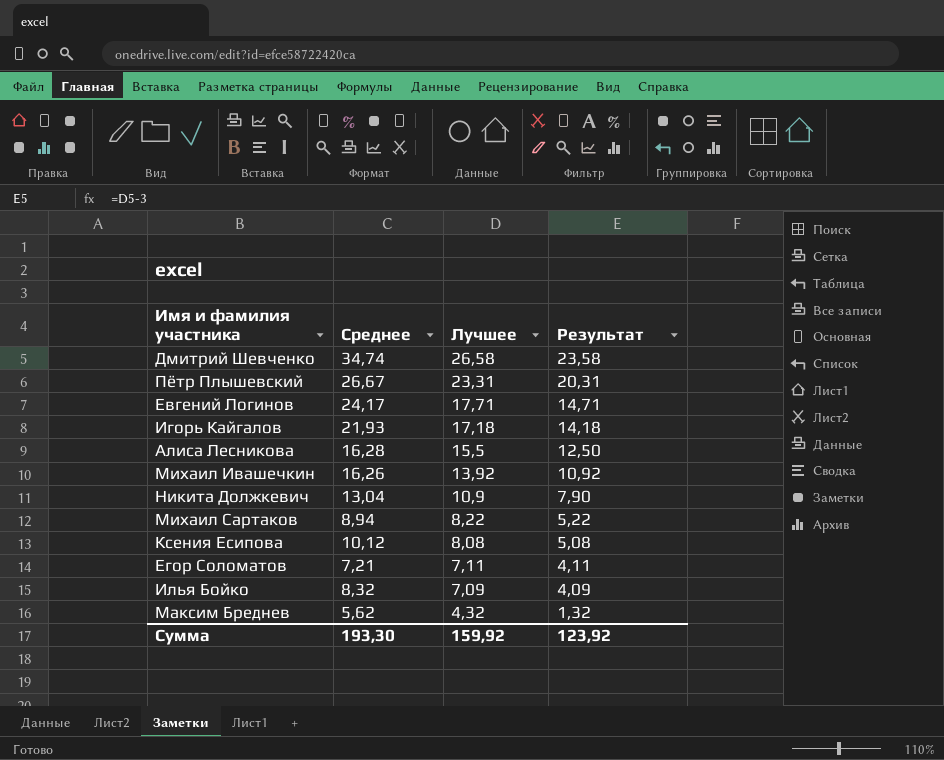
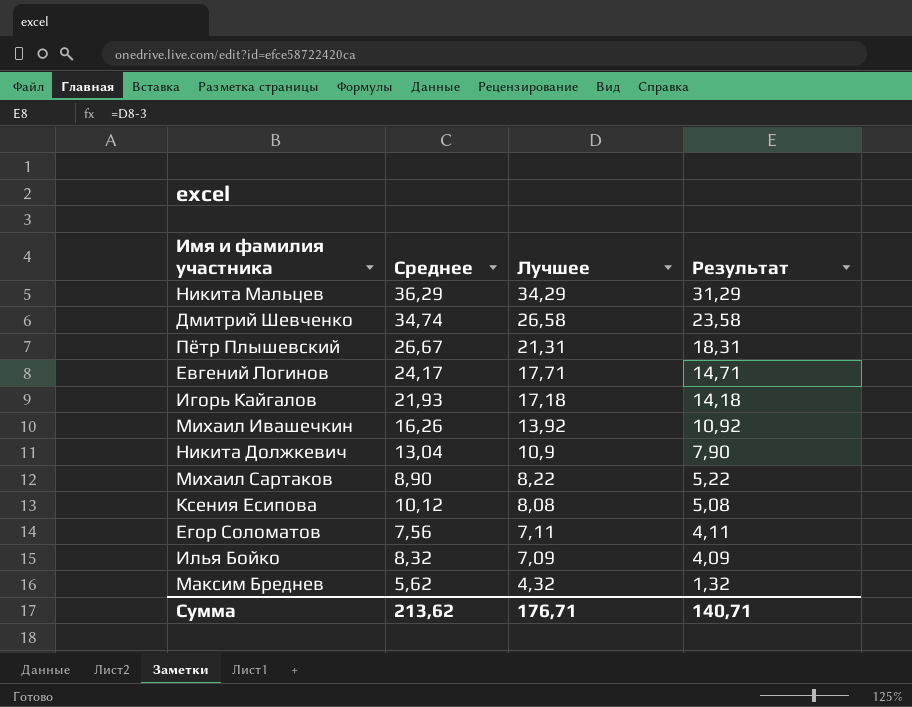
row Алиса Лесникова: 16,28 | 15,5 | 12,50 -> none
row Никита Мальцев: none -> 36,29 | 34,29 | 31,29
Пётр Плышевский | Лучшее: 23,31 -> 21,31
Пётр Плышевский | Результат: 20,31 -> 18,31
Михаил Сартаков | Среднее: 8,94 -> 8,90
Егор Соломатов | Среднее: 7,21 -> 7,56
Сумма | Среднее: 193,30 -> 213,62
Сумма | Лучшее: 159,92 -> 176,71
Сумма | Результат: 123,92 -> 140,71

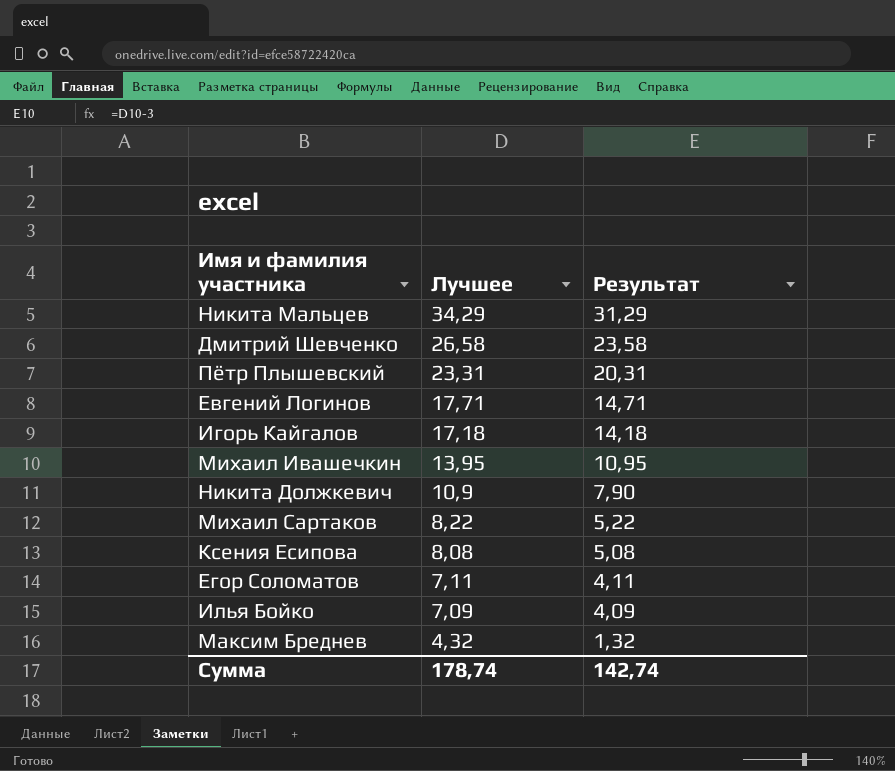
column Среднее | position: 2 -> none
Пётр Плышевский | Лучшее: 21,31 -> 23,31
Пётр Плышевский | Результат: 18,31 -> 20,31
Михаил Ивашечкин | Лучшее: 13,92 -> 13,95
Михаил Ивашечкин | Результат: 10,92 -> 10,95
Сумма | Лучшее: 176,71 -> 178,74
Сумма | Результат: 140,71 -> 142,74

